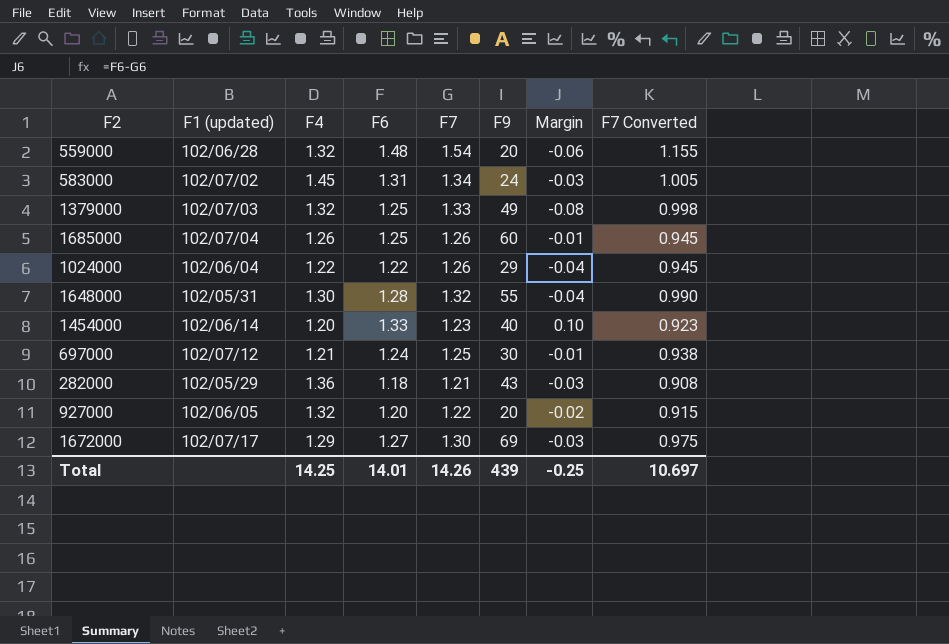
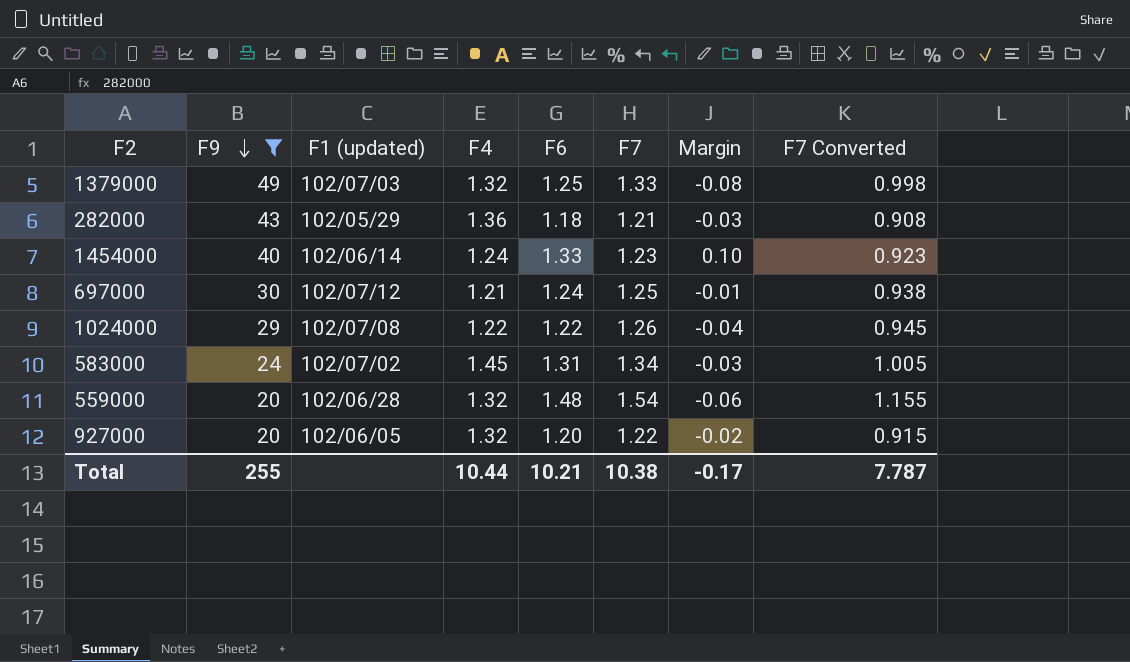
filter: none -> F9 <= 49
row order: none -> F9 descending
column F9 | position: 6 -> 2
1454000 | F4: 1.20 -> 1.24
1024000 | F1 (updated): 102/06/04 -> 102/07/08
Total | F9: 439 -> 255
Total | F4: 14.25 -> 10.44
Total | F6: 14.01 -> 10.21
Total | F7: 14.26 -> 10.38
Total | Margin: -0.25 -> -0.17
Total | F7 Converted: 10.697 -> 7.787

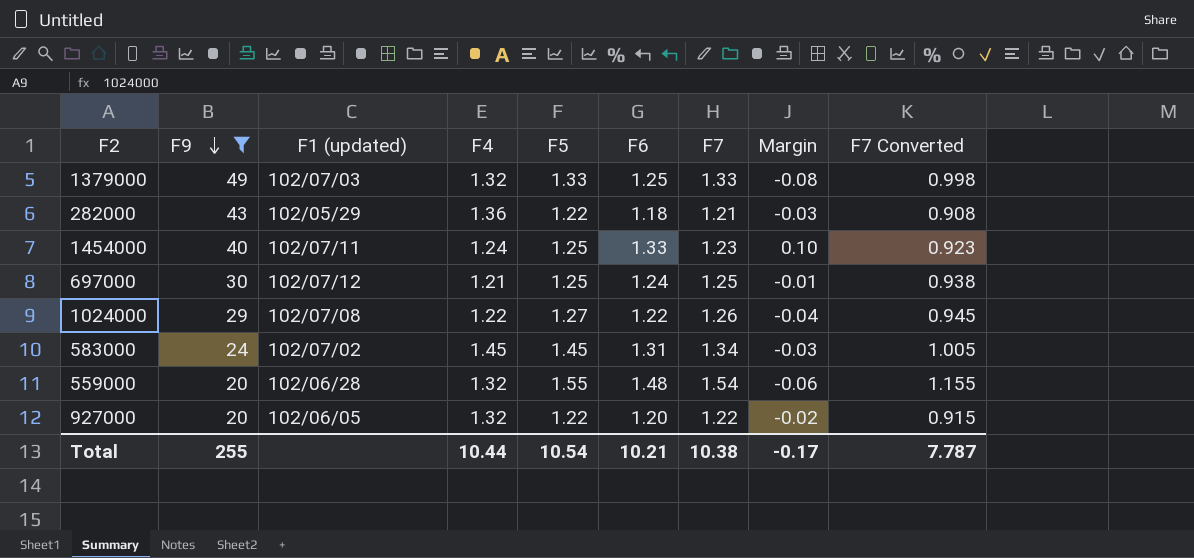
column F5 | position: none -> 5
1454000 | F1 (updated): 102/06/14 -> 102/07/11

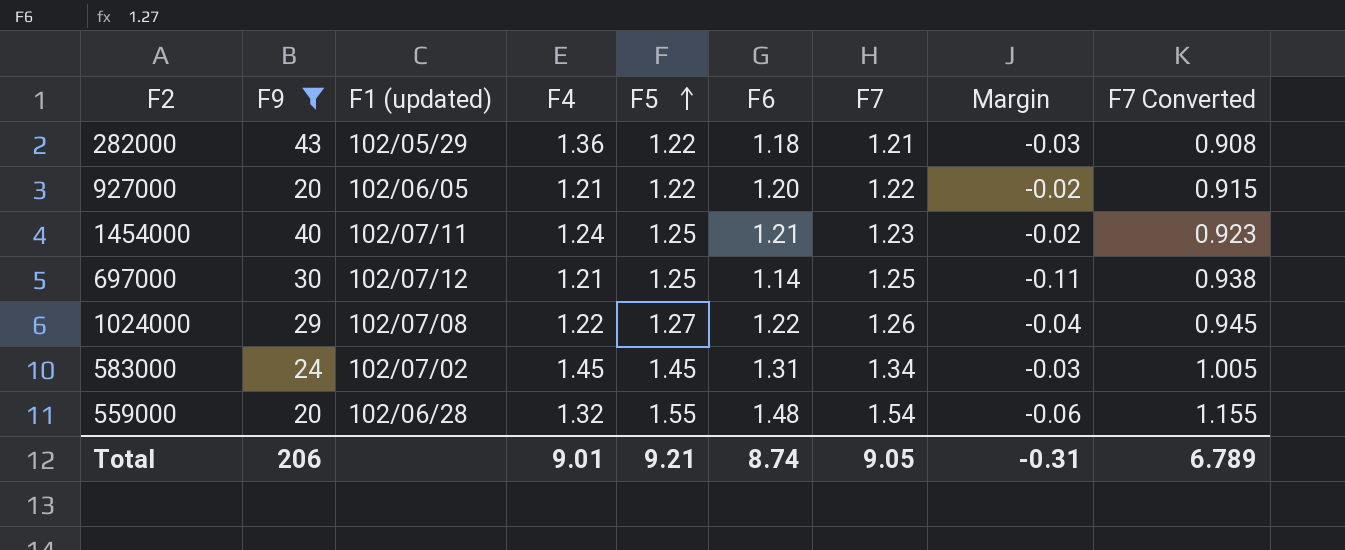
row order: F9 descending -> F5 ascending
row 1379000: 49 | 102/07/03 | 1.32 | 1.33 | 1.25 | 1.33 | -0.08 | 0.998 -> none
927000 | F4: 1.32 -> 1.21
1454000 | F6: 1.33 -> 1.21
1454000 | Margin: 0.10 -> -0.02
697000 | F6: 1.24 -> 1.14
697000 | Margin: -0.01 -> -0.11
Total | F9: 255 -> 206
Total | F4: 10.44 -> 9.01
Total | F5: 10.54 -> 9.21
Total | F6: 10.21 -> 8.74
Total | F7: 10.38 -> 9.05
Total | Margin: -0.17 -> -0.31
Total | F7 Converted: 7.787 -> 6.789

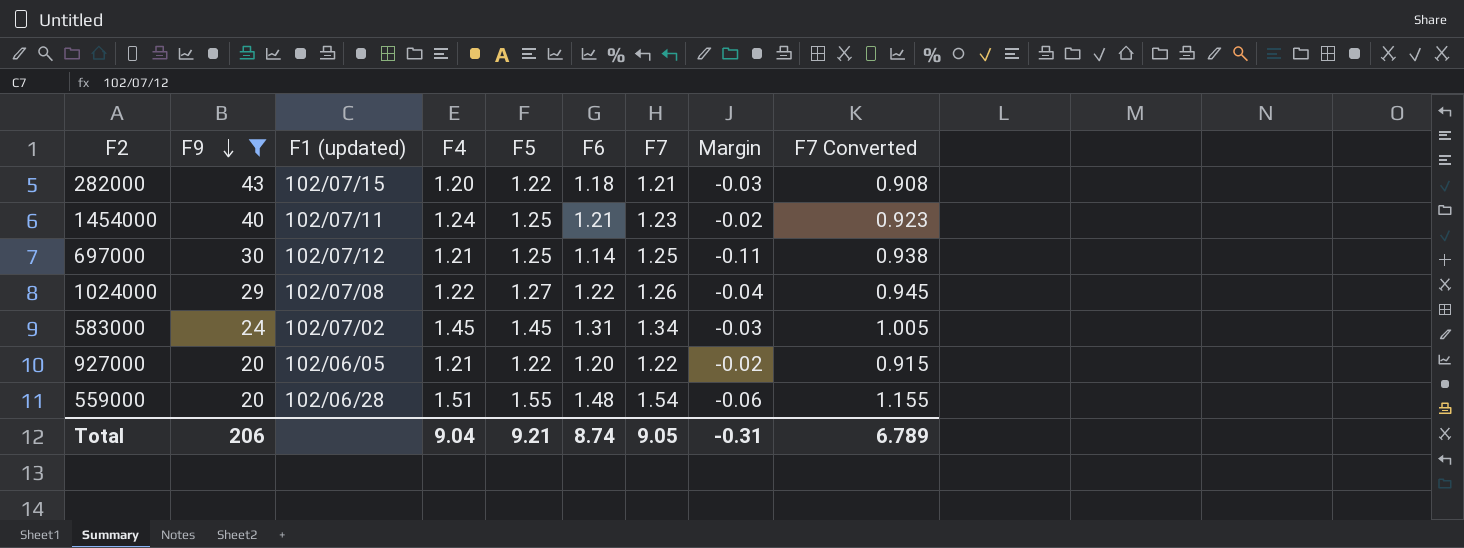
row order: F5 ascending -> F9 descending
282000 | F1 (updated): 102/05/29 -> 102/07/15
282000 | F4: 1.36 -> 1.20
559000 | F4: 1.32 -> 1.51
Total | F4: 9.01 -> 9.04

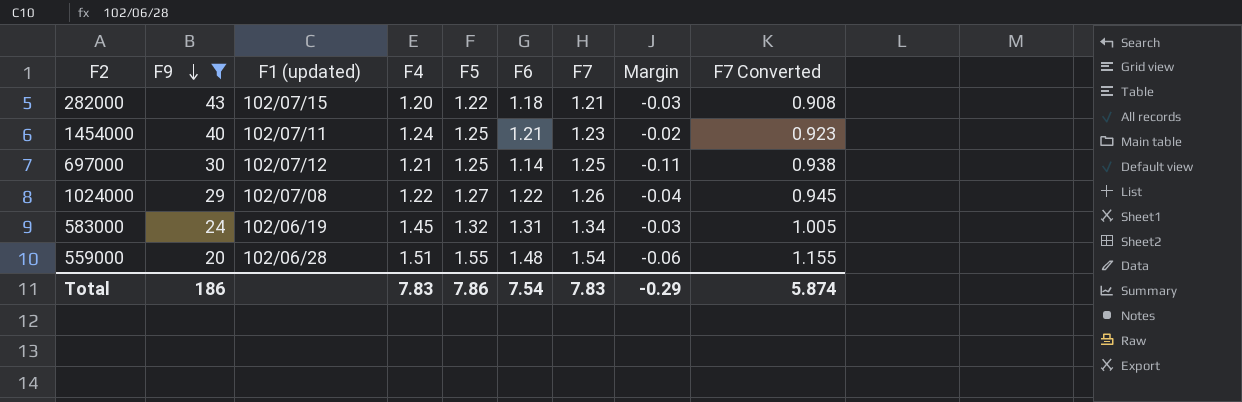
row 927000: 20 | 102/06/05 | 1.21 | 1.22 | 1.20 | 1.22 | -0.02 | 0.915 -> none
583000 | F1 (updated): 102/07/02 -> 102/06/19
583000 | F5: 1.45 -> 1.32
Total | F9: 206 -> 186
Total | F4: 9.04 -> 7.83
Total | F5: 9.21 -> 7.86
Total | F6: 8.74 -> 7.54
Total | F7: 9.05 -> 7.83
Total | Margin: -0.31 -> -0.29
Total | F7 Converted: 6.789 -> 5.874

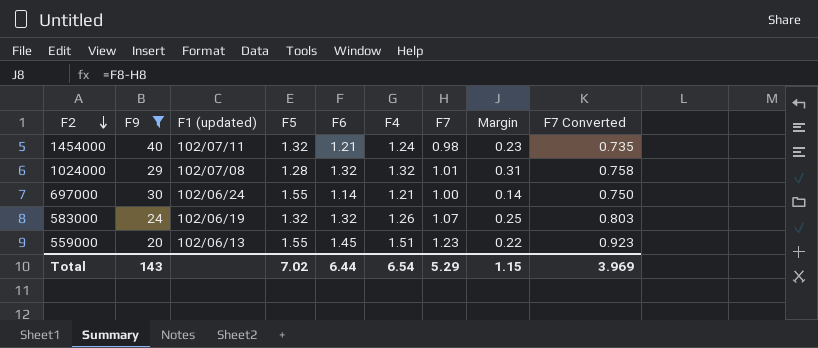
row order: F9 descending -> F2 descending
column F4 | position: 4 -> 6
row 282000: 43 | 102/07/15 | 1.20 | 1.22 | 1.18 | 1.21 | -0.03 | 0.908 -> none
1454000 | F5: 1.25 -> 1.32
1454000 | F7: 1.23 -> 0.98
1454000 | Margin: -0.02 -> 0.23
1454000 | F7 Converted: 0.923 -> 0.735
1024000 | F5: 1.27 -> 1.28
1024000 | F6: 1.22 -> 1.32
1024000 | F4: 1.22 -> 1.32
1024000 | F7: 1.26 -> 1.01
1024000 | Margin: -0.04 -> 0.31
1024000 | F7 Converted: 0.945 -> 0.758
697000 | F1 (updated): 102/07/12 -> 102/06/24
697000 | F5: 1.25 -> 1.55
697000 | F7: 1.25 -> 1.00
697000 | Margin: -0.11 -> 0.14
697000 | F7 Converted: 0.938 -> 0.750
583000 | F6: 1.31 -> 1.32
583000 | F4: 1.45 -> 1.26
583000 | F7: 1.34 -> 1.07
583000 | Margin: -0.03 -> 0.25
583000 | F7 Converted: 1.005 -> 0.803
559000 | F1 (updated): 102/06/28 -> 102/06/13
559000 | F6: 1.48 -> 1.45
559000 | F7: 1.54 -> 1.23
559000 | Margin: -0.06 -> 0.22
559000 | F7 Converted: 1.155 -> 0.923
Total | F9: 186 -> 143
Total | F5: 7.86 -> 7.02
Total | F6: 7.54 -> 6.44
Total | F4: 7.83 -> 6.54
Total | F7: 7.83 -> 5.29
Total | Margin: -0.29 -> 1.15
Total | F7 Converted: 5.874 -> 3.969

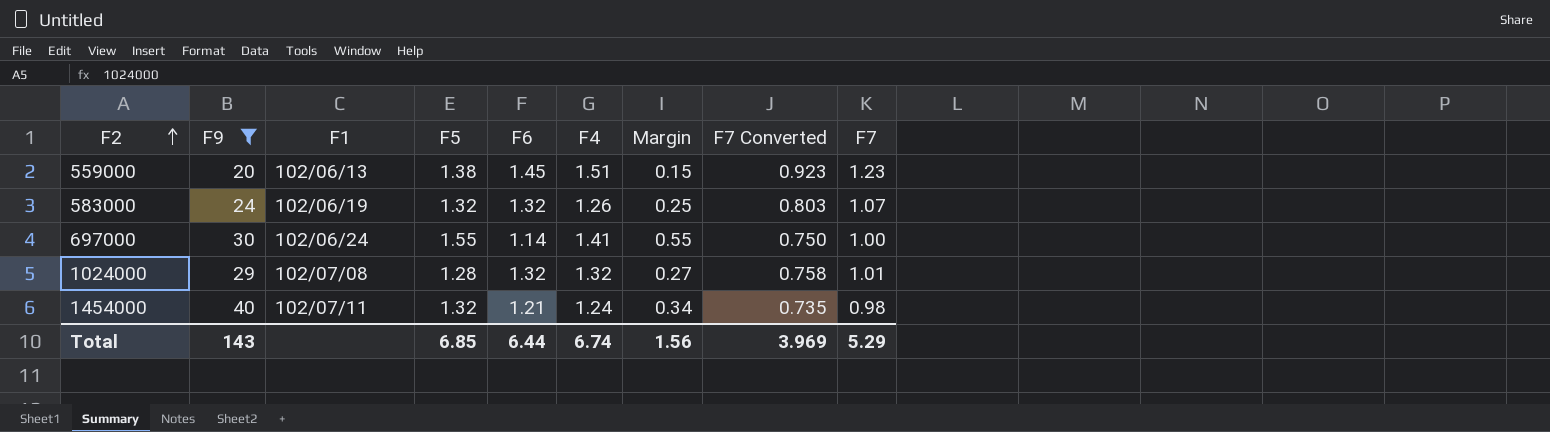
row order: F2 descending -> F2 ascending
column name: F1 (updated) -> F1
column Margin | formula: [F6] - [F7] -> [F5] - [F7]
column F7 | position: 7 -> 9
559000 | F5: 1.55 -> 1.38
697000 | F4: 1.21 -> 1.41
Total | F5: 7.02 -> 6.85
Total | F4: 6.54 -> 6.74
Total | Margin: 1.15 -> 1.56

